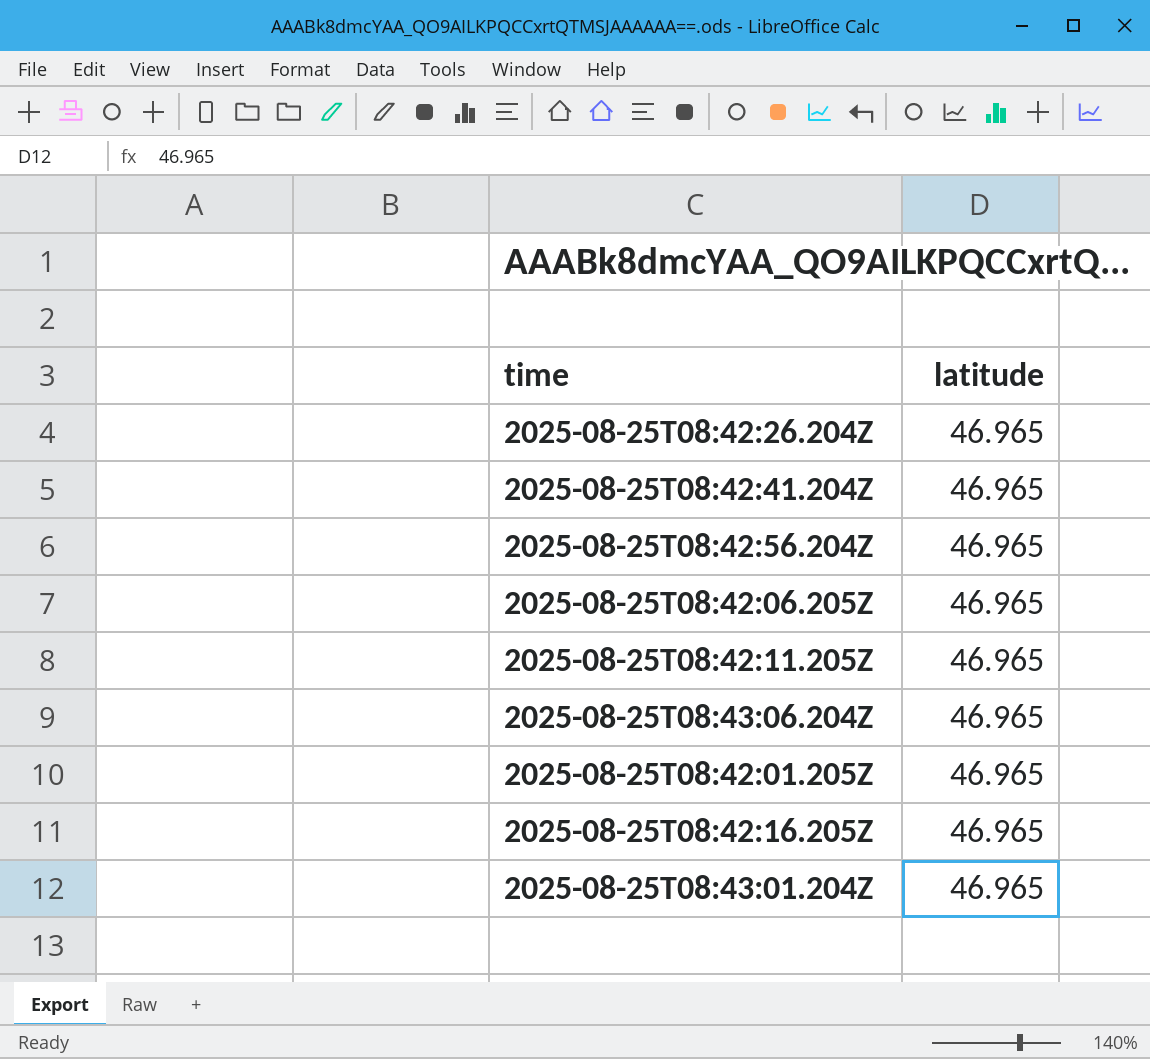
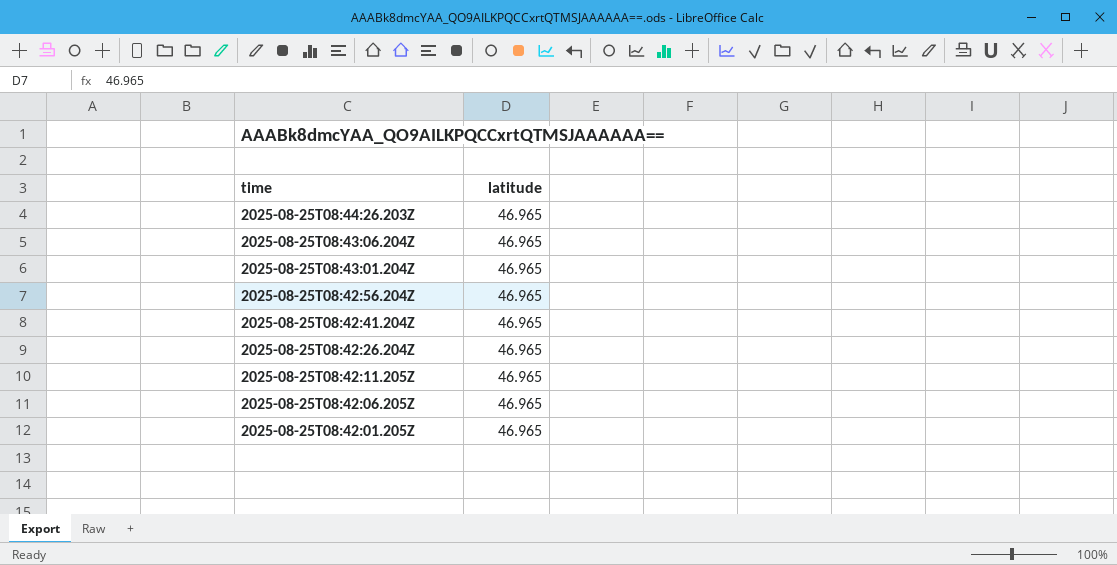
row order: none -> time descending
row 2025-08-25T08:42:16.205Z: 46.965 -> none
row 2025-08-25T08:44:26.203Z: none -> 46.965

